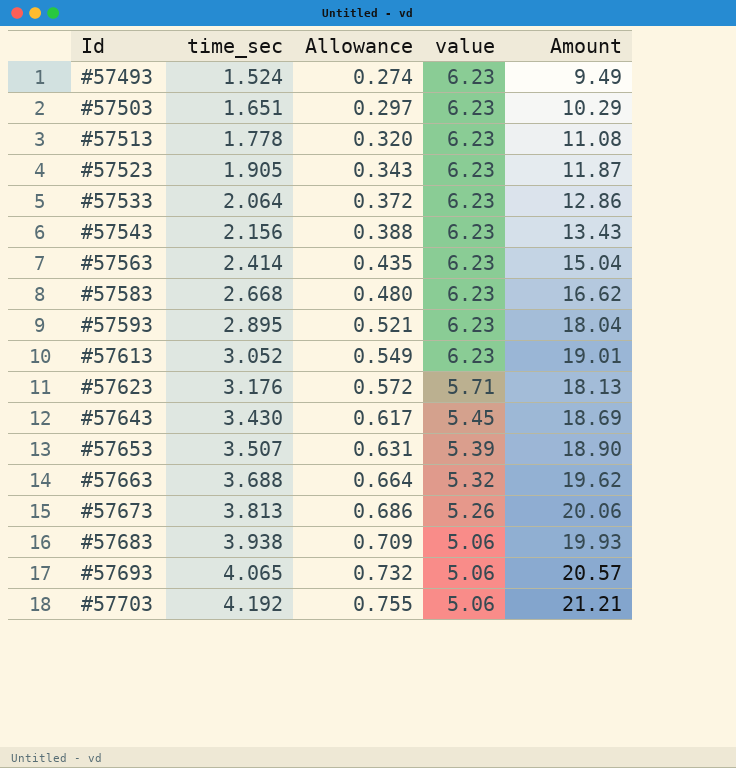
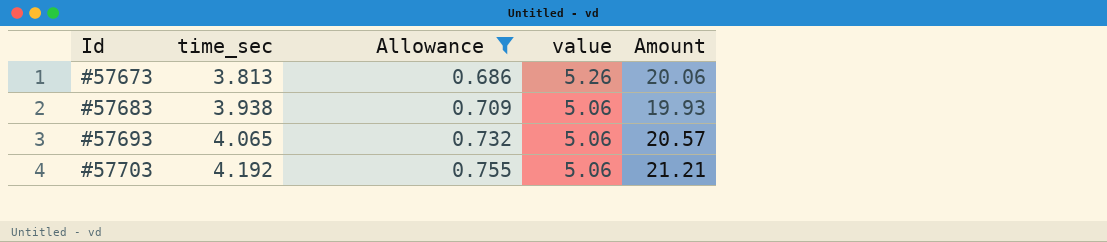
filter: none -> Allowance >= 0.686

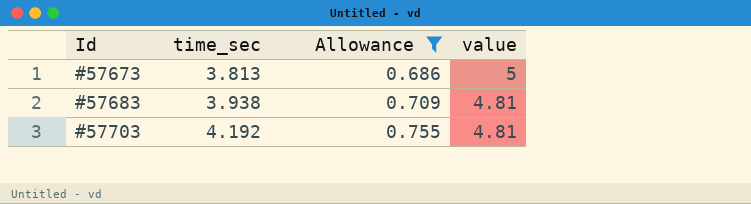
column Amount | formula: [time_sec] * [value] -> none
row #57693: 4.065 | 0.732 | 5.06 | 20.57 -> none
#57673 | value: 5.26 -> 5
#57683 | value: 5.06 -> 4.81
#57703 | value: 5.06 -> 4.81

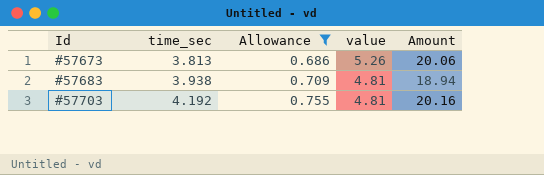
column Amount | formula: none -> [time_sec] * [value]
#57673 | value: 5 -> 5.26

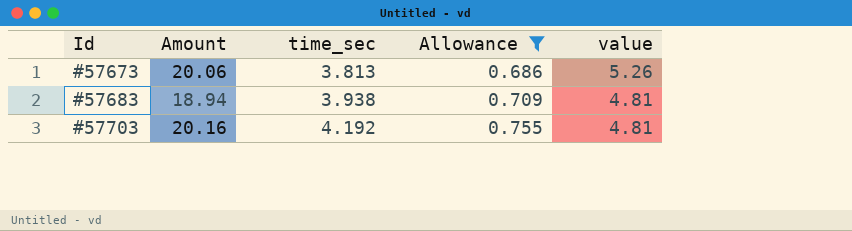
column Amount | position: 5 -> 2

